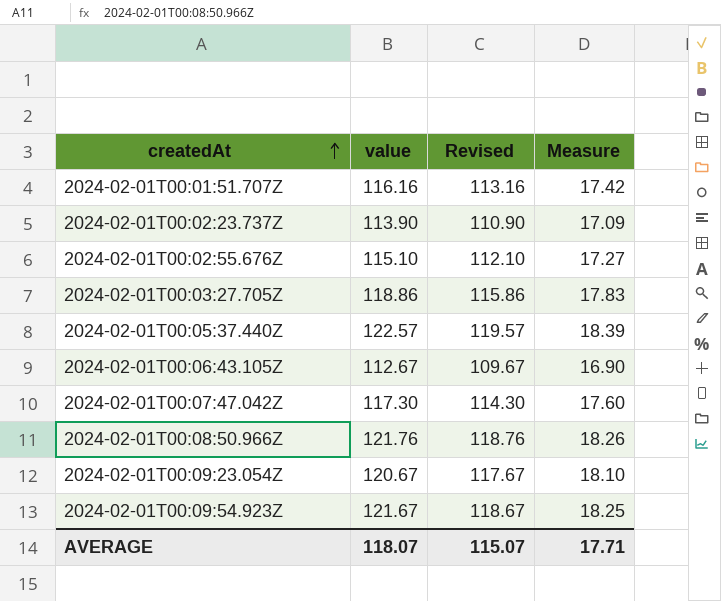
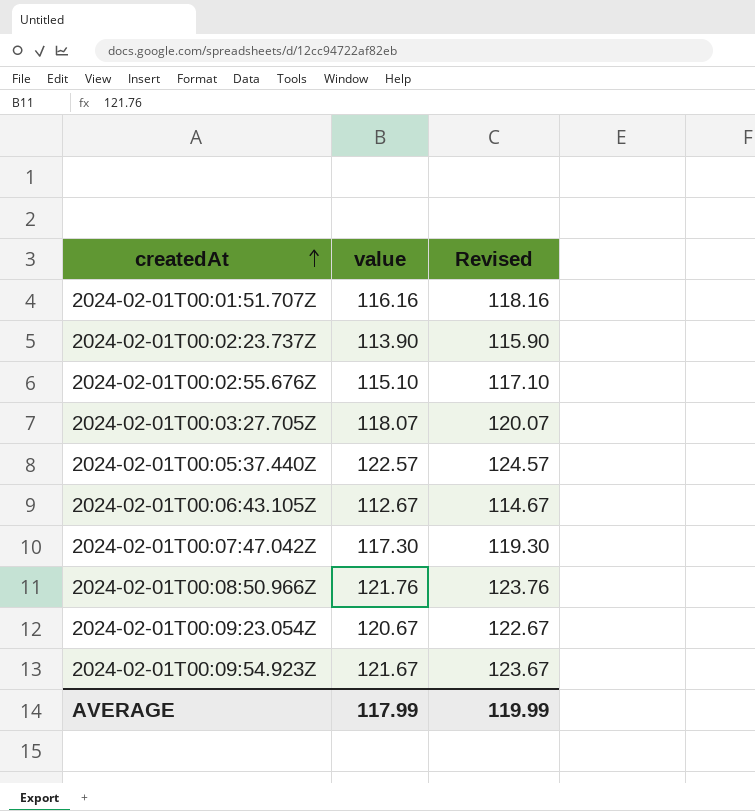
column Measure | formula: [value] * 0.15 -> none
column Revised | formula: [value] - 3 -> [value] + 2
2024-02-01T00:03:27.705Z | value: 118.86 -> 118.07
AVERAGE | value: 118.07 -> 117.99
AVERAGE | Revised: 115.07 -> 119.99

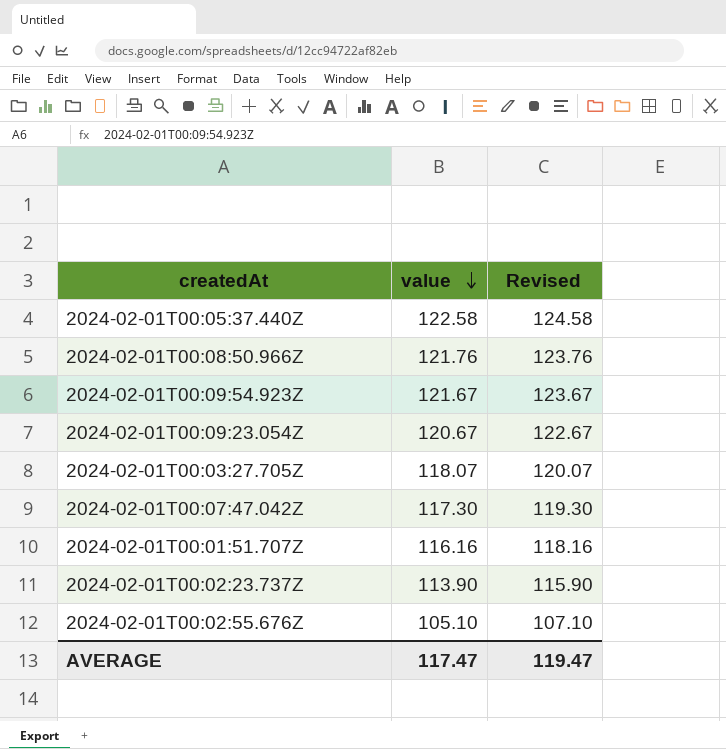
row order: createdAt ascending -> value descending
row 2024-02-01T00:06:43.105Z: 112.67 | 114.67 -> none
2024-02-01T00:05:37.440Z | value: 122.57 -> 122.58
2024-02-01T00:05:37.440Z | Revised: 124.57 -> 124.58
2024-02-01T00:02:55.676Z | value: 115.10 -> 105.10
2024-02-01T00:02:55.676Z | Revised: 117.10 -> 107.10
AVERAGE | value: 117.99 -> 117.47
AVERAGE | Revised: 119.99 -> 119.47

